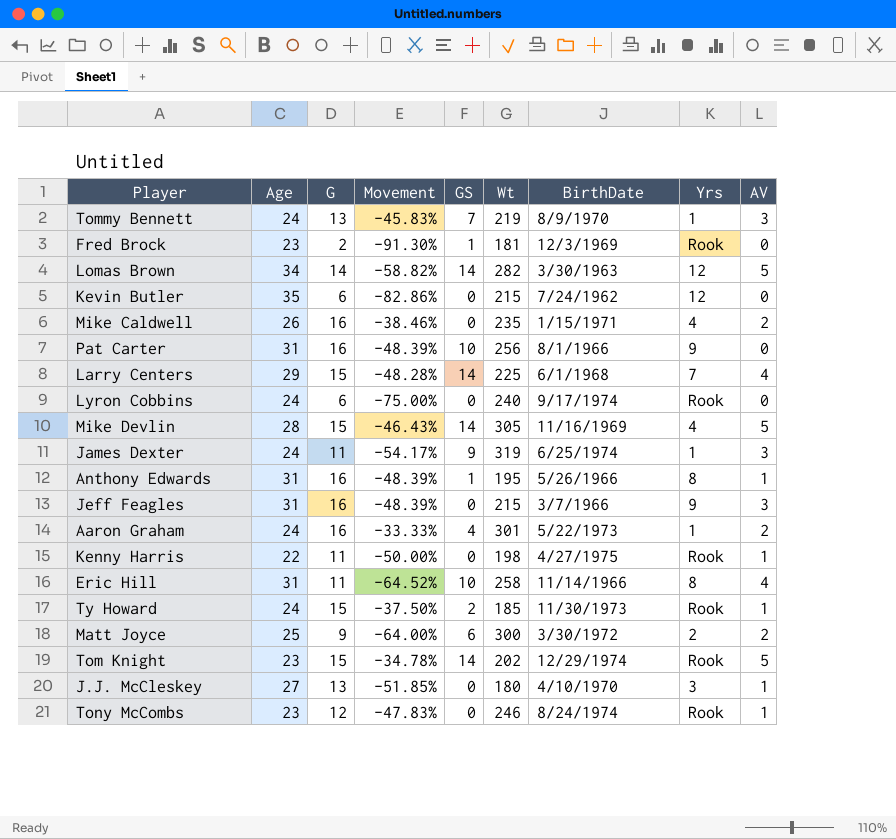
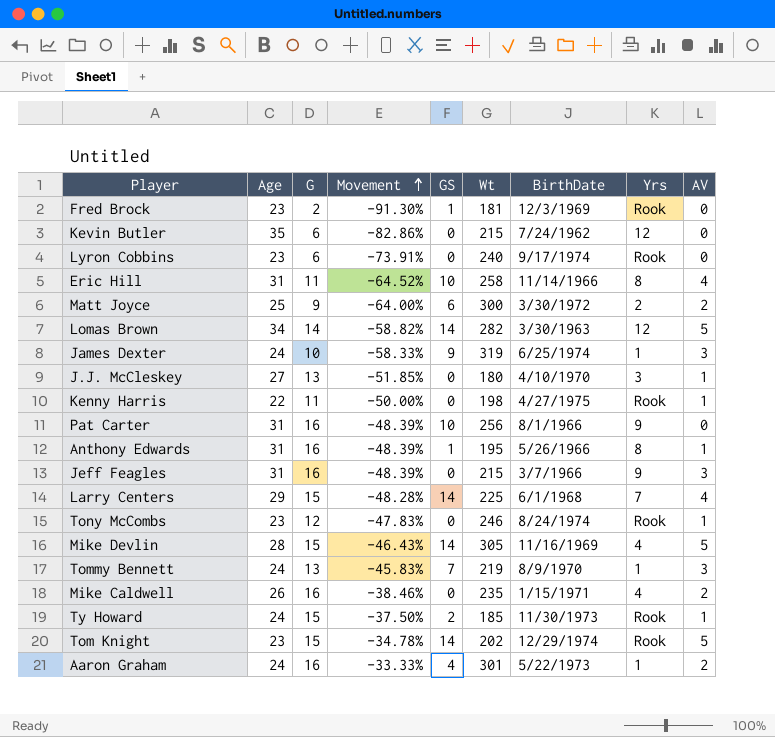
row order: none -> Movement ascending
Lyron Cobbins | Age: 24 -> 23
Lyron Cobbins | Movement: -75.00% -> -73.91%
James Dexter | G: 11 -> 10
James Dexter | Movement: -54.17% -> -58.33%

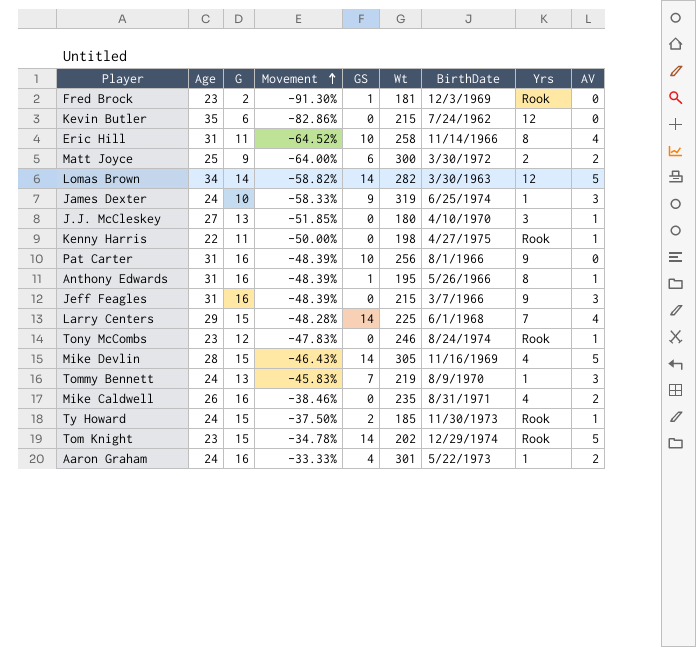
row Lyron Cobbins: 23 | 6 | -73.91% | 0 | 240 | 9/17/1974 | Rook | 0 -> none
Mike Caldwell | BirthDate: 1/15/1971 -> 8/31/1971

